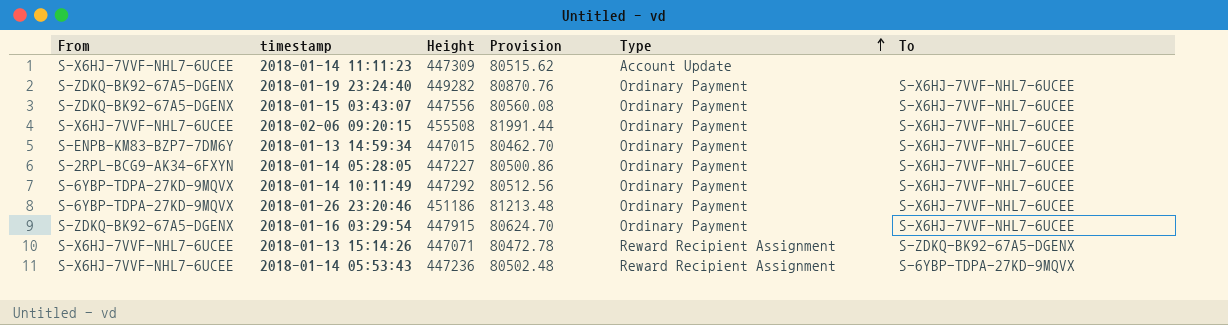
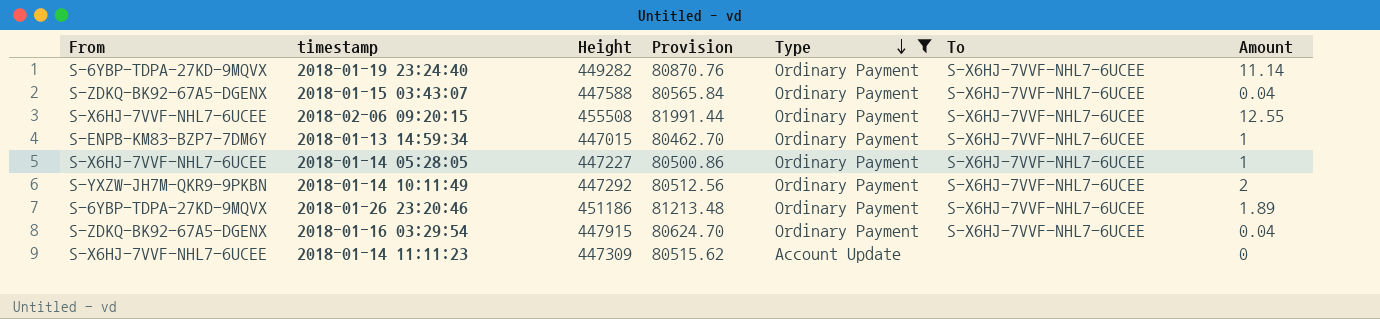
filter: none -> Type != Reward Recipient Assignment
row order: Type ascending -> Type descending
column Amount | position: none -> 7
2018-01-19 23:24:40 | From: S-ZDKQ-BK92-67A5-DGENX -> S-6YBP-TDPA-27KD-9MQVX
2018-01-15 03:43:07 | Height: 447556 -> 447588
2018-01-15 03:43:07 | Provision: 80560.08 -> 80565.84
2018-01-14 05:28:05 | From: S-2RPL-BCG9-AK34-6FXYN -> S-X6HJ-7VVF-NHL7-6UCEE
2018-01-14 10:11:49 | From: S-6YBP-TDPA-27KD-9MQVX -> S-YXZW-JH7M-QKR9-9PKBN

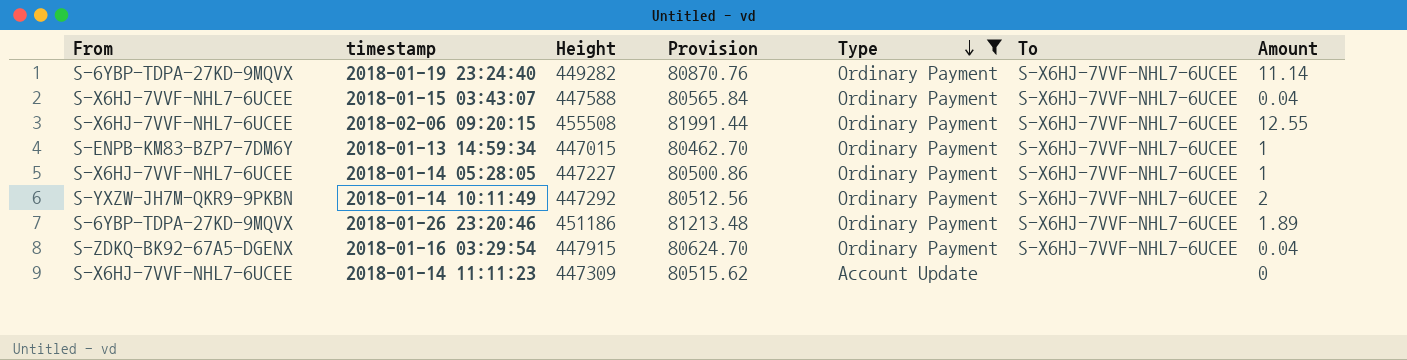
2018-01-15 03:43:07 | From: S-ZDKQ-BK92-67A5-DGENX -> S-X6HJ-7VVF-NHL7-6UCEE

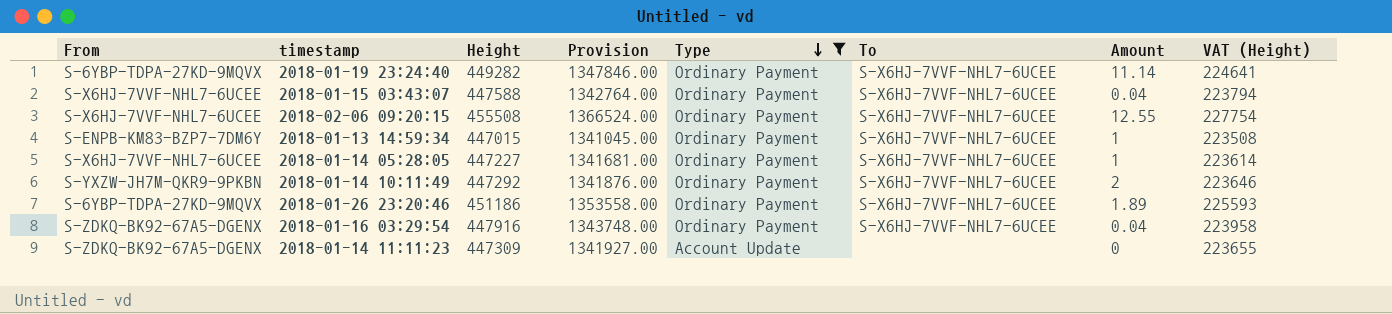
column Provision | formula: [Height] * 0.18 -> [Height] * 3
column VAT (Height) | formula: none -> [Height] * 0.5
2018-01-16 03:29:54 | Height: 447915 -> 447916
2018-01-14 11:11:23 | From: S-X6HJ-7VVF-NHL7-6UCEE -> S-ZDKQ-BK92-67A5-DGENX

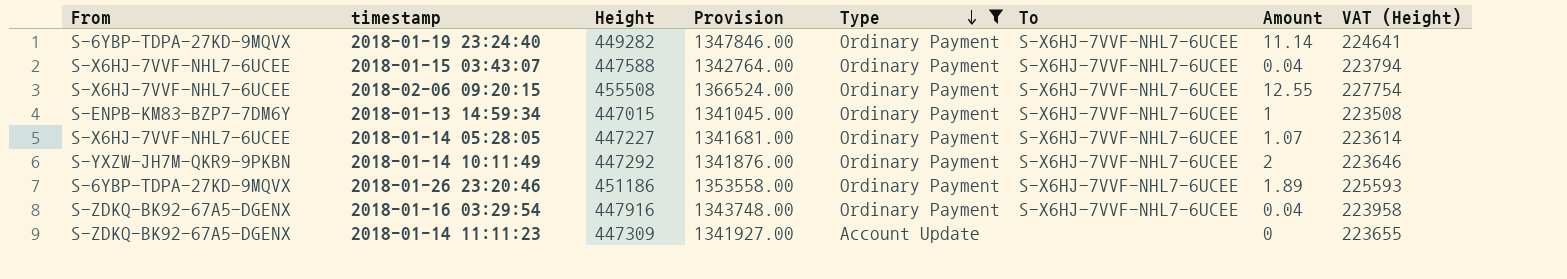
2018-01-14 05:28:05 | Amount: 1 -> 1.07

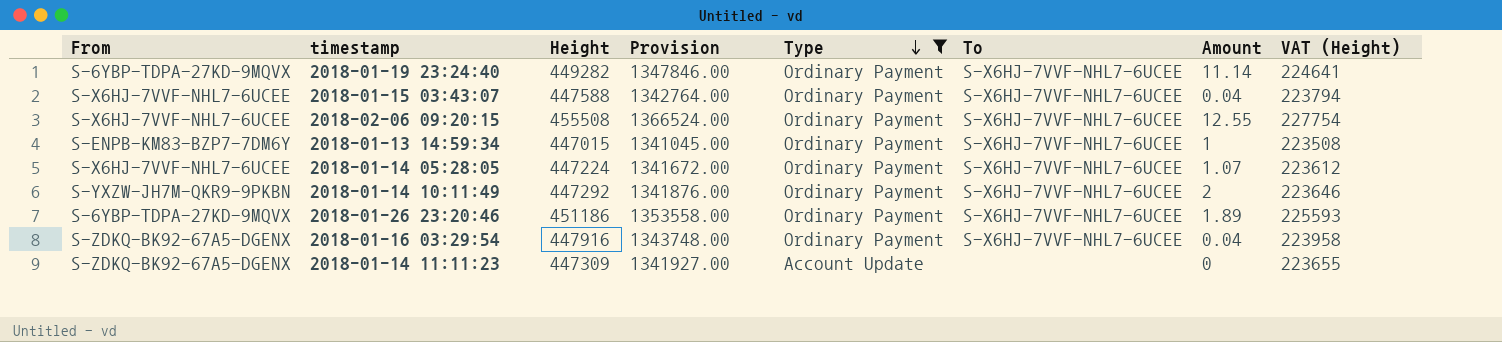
2018-01-14 05:28:05 | Height: 447227 -> 447224
2018-01-14 05:28:05 | Provision: 1341681.00 -> 1341672.00
2018-01-14 05:28:05 | VAT (Height): 223614 -> 223612

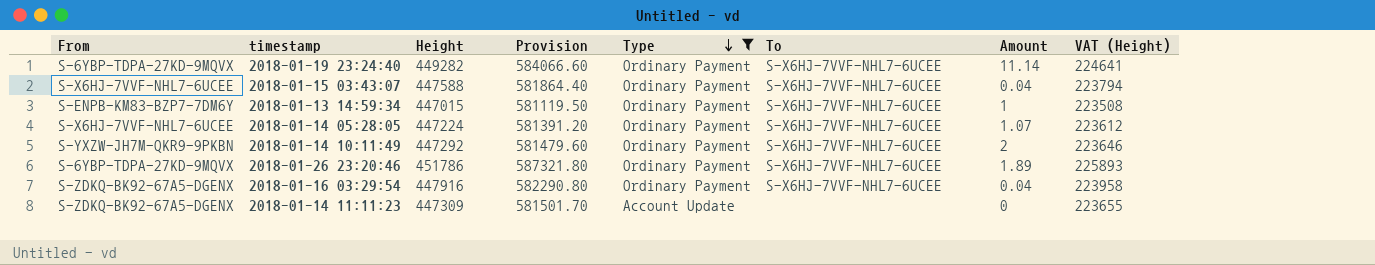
column Provision | formula: [Height] * 3 -> [Height] * 1.3
row 2018-02-06 09:20:15: S-X6HJ-7VVF-NHL7-6UCEE | 455508 | 1366524.00 | Ordinary Payment | S-X6HJ-7VVF-NHL7-6UCEE | 12.55 | 227754 -> none
2018-01-26 23:20:46 | Height: 451186 -> 451786
2018-01-26 23:20:46 | VAT (Height): 225593 -> 225893

